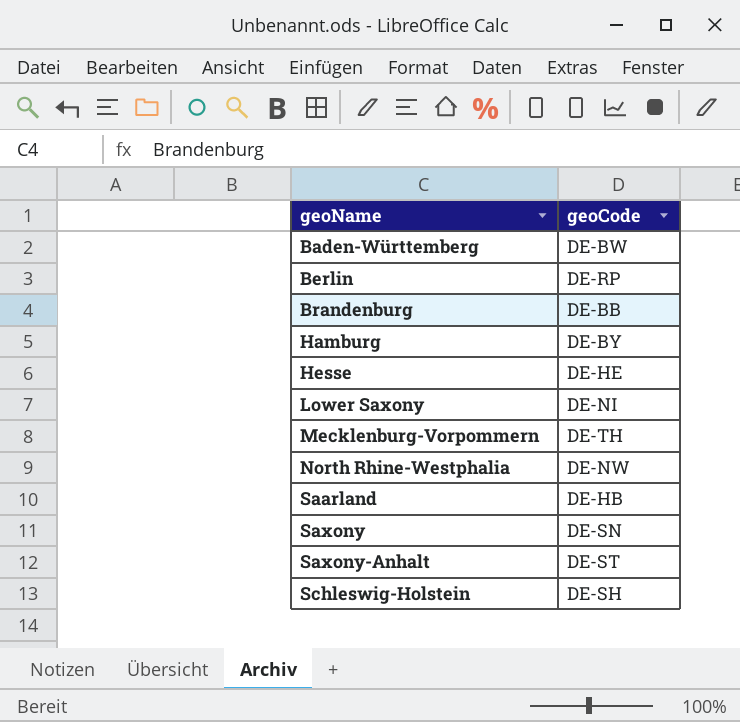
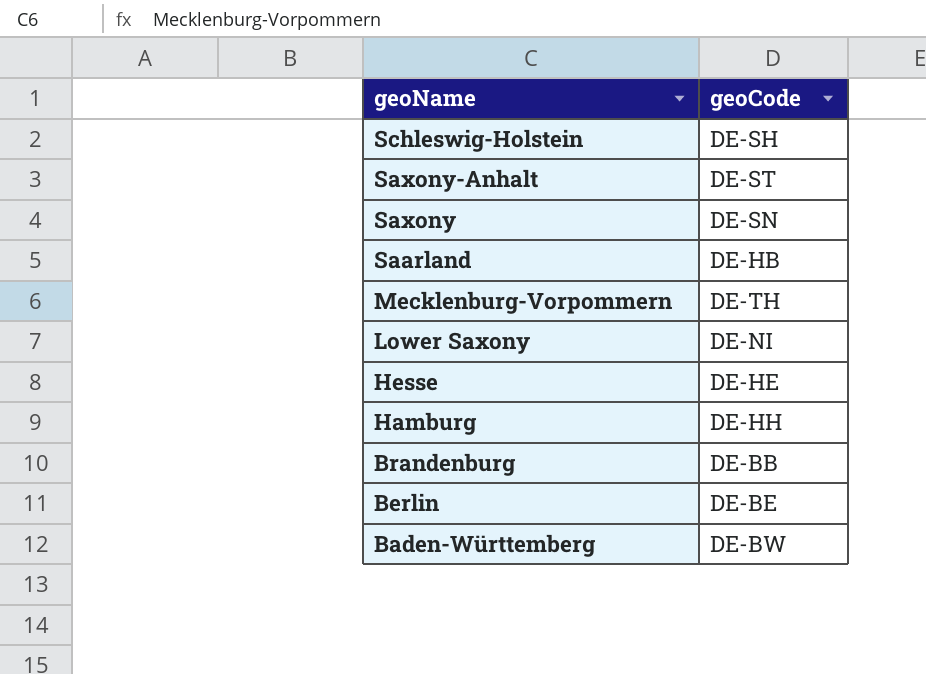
row order: geoName ascending -> geoName descending
row North Rhine-Westphalia: DE-NW -> none
Hamburg | geoCode: DE-BY -> DE-HH
Berlin | geoCode: DE-RP -> DE-BE

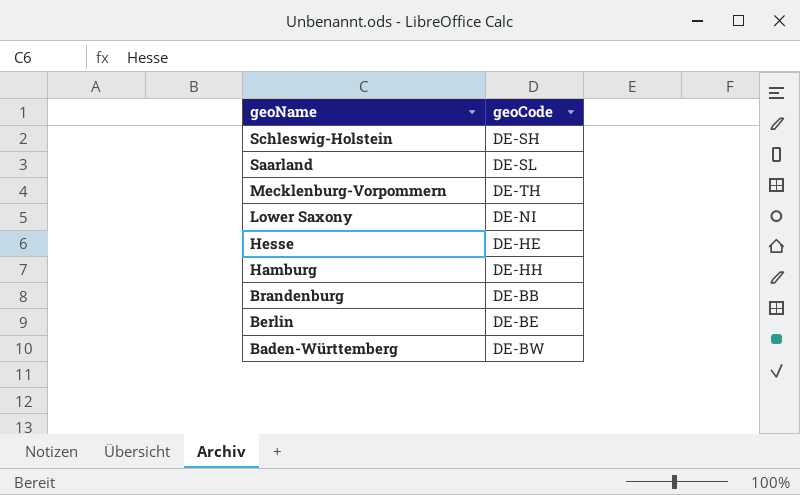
row Saxony-Anhalt: DE-ST -> none
row Saxony: DE-SN -> none
Saarland | geoCode: DE-HB -> DE-SL

